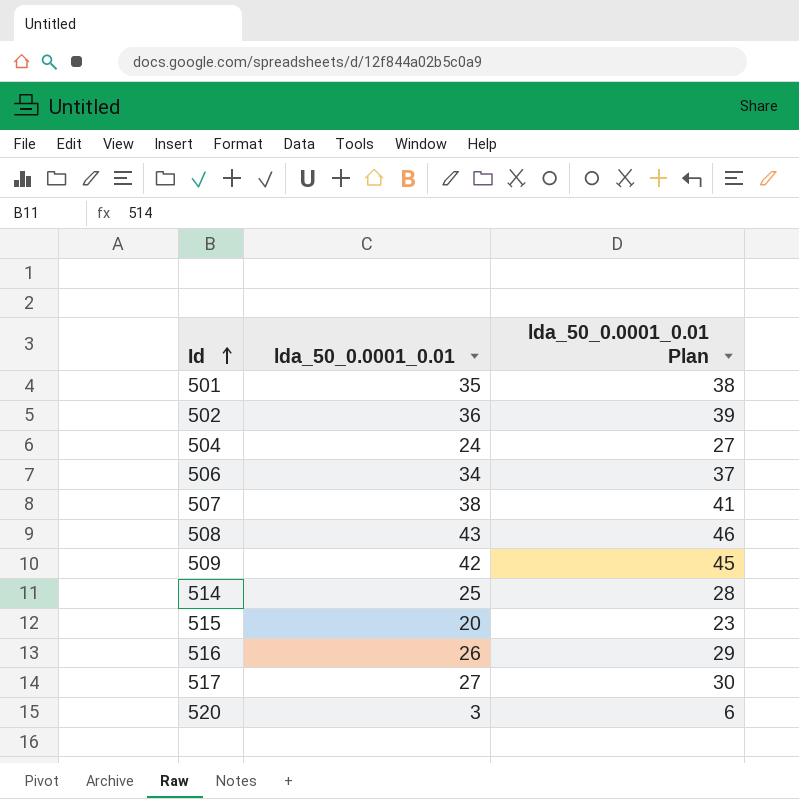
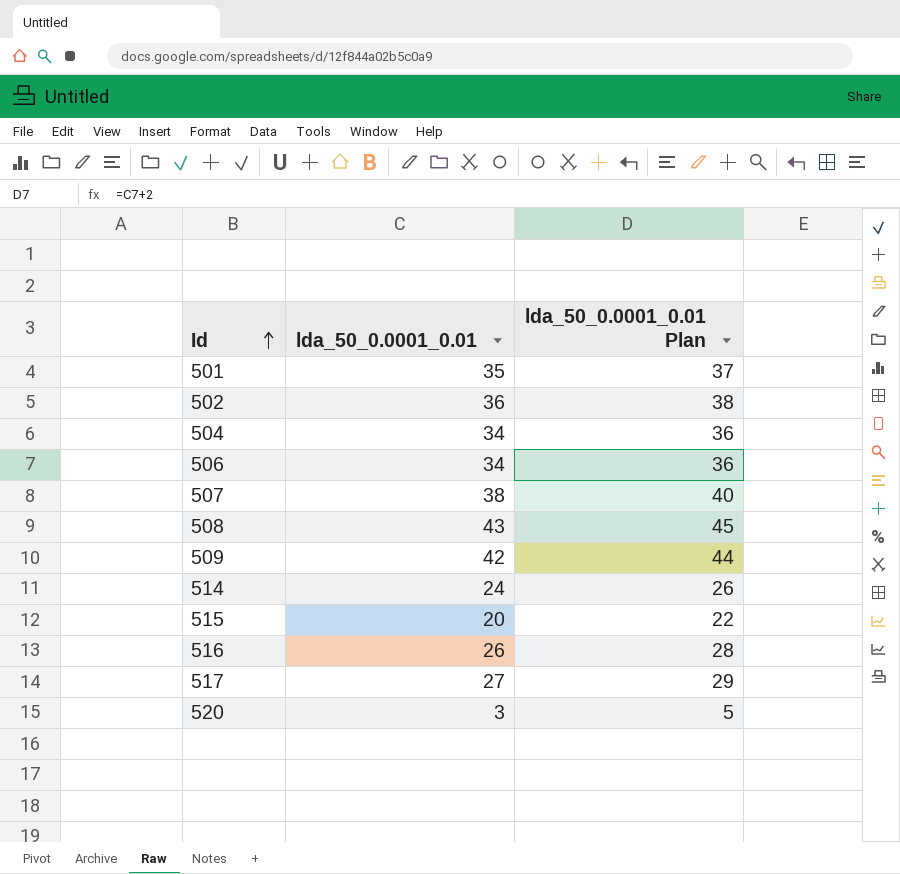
column lda_50_0.0001_0.01 Plan | formula: [lda_50_0.0001_0.01] + 3 -> [lda_50_0.0001_0.01] + 2
504 | lda_50_0.0001_0.01: 24 -> 34
514 | lda_50_0.0001_0.01: 25 -> 24

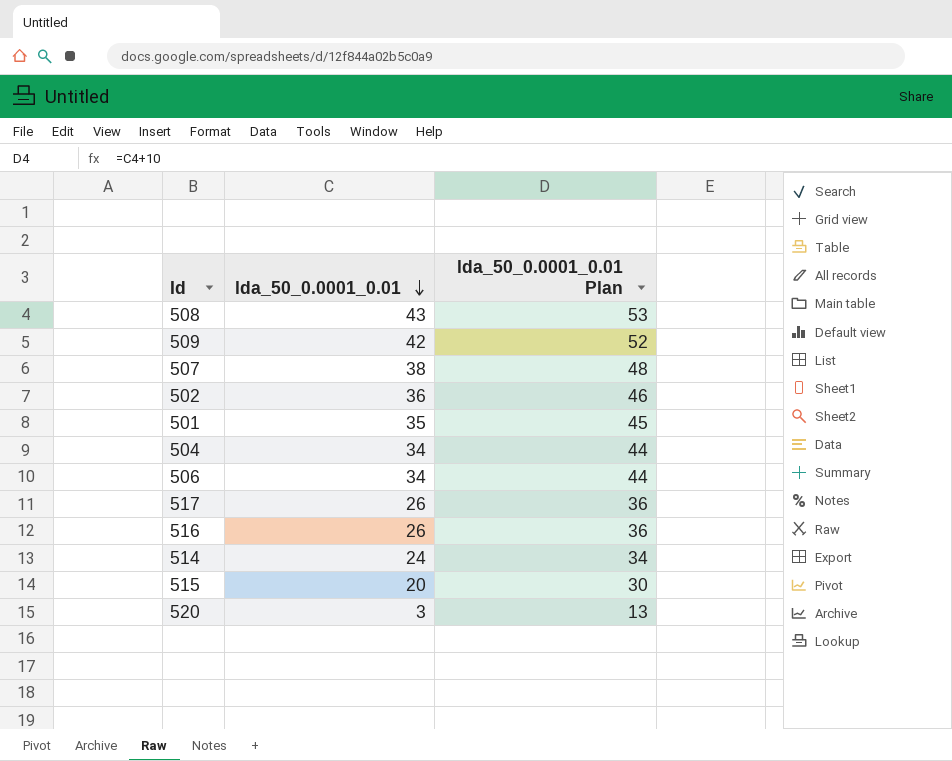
row order: Id ascending -> lda_50_0.0001_0.01 descending
column lda_50_0.0001_0.01 Plan | formula: [lda_50_0.0001_0.01] + 2 -> [lda_50_0.0001_0.01] + 10
517 | lda_50_0.0001_0.01: 27 -> 26

